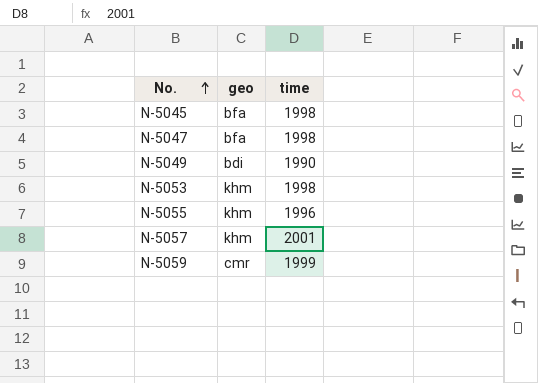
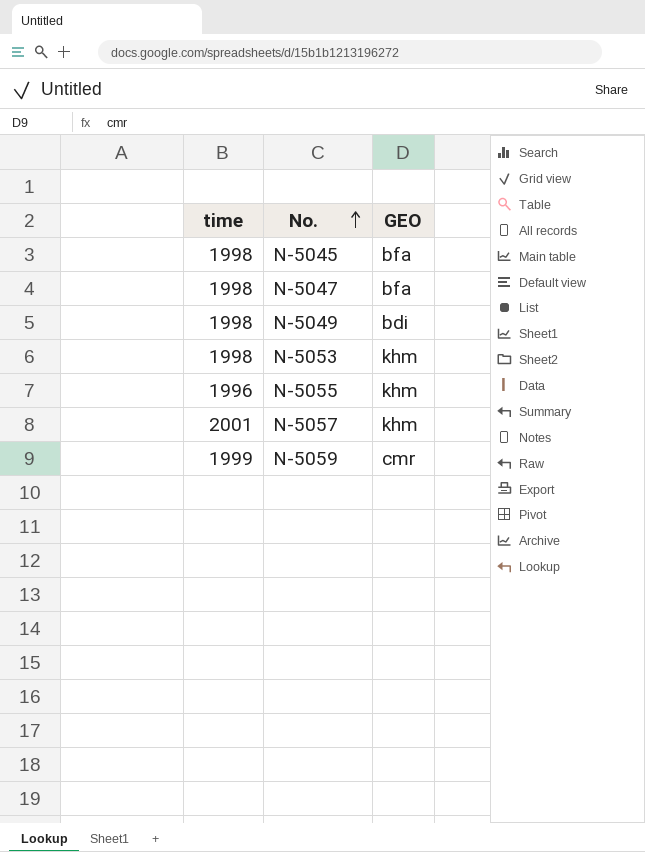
column time | position: 3 -> 1
column name: geo -> GEO
N-5049 | time: 1990 -> 1998

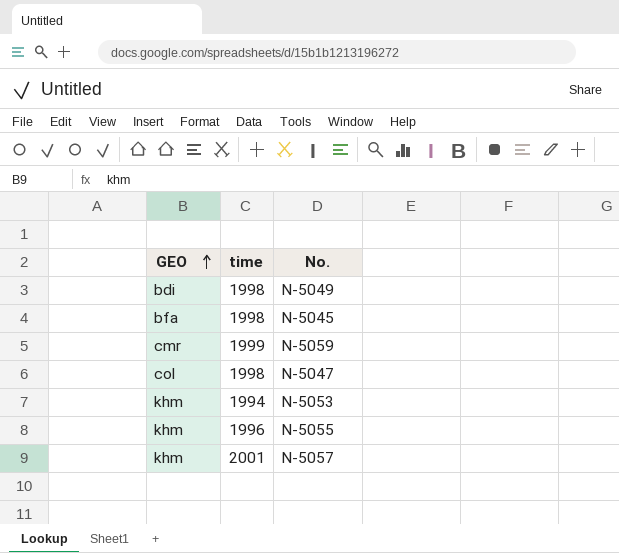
row order: No. ascending -> GEO ascending
column GEO | position: 3 -> 1
N-5047 | GEO: bfa -> col
N-5053 | time: 1998 -> 1994

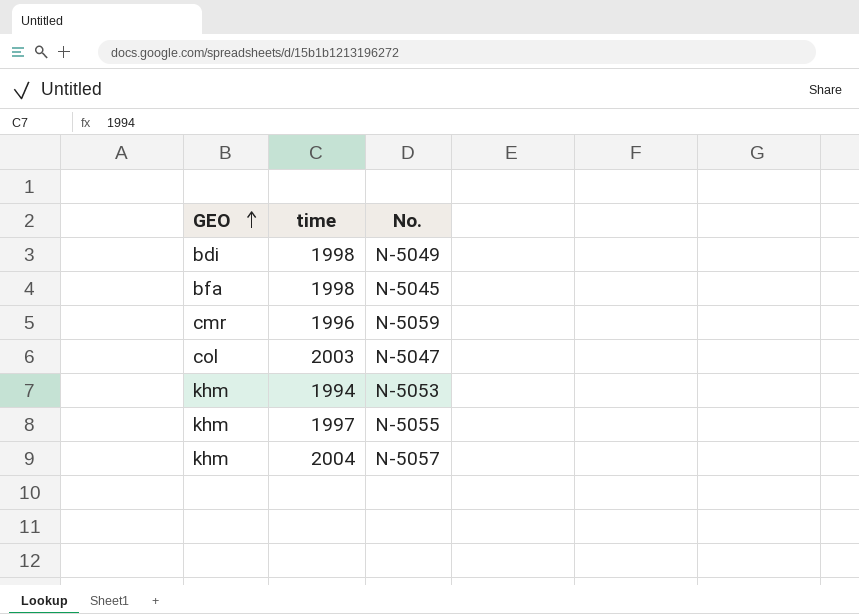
N-5059 | time: 1999 -> 1996
N-5047 | time: 1998 -> 2003
N-5055 | time: 1996 -> 1997
N-5057 | time: 2001 -> 2004

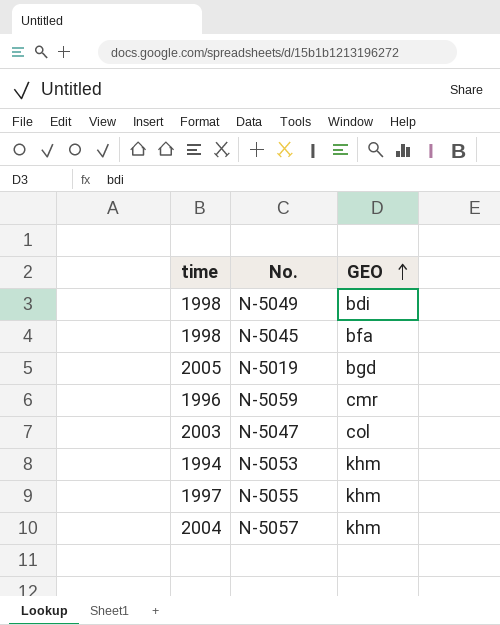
column GEO | position: 1 -> 3
row N-5019: none -> 2005 | bgd

